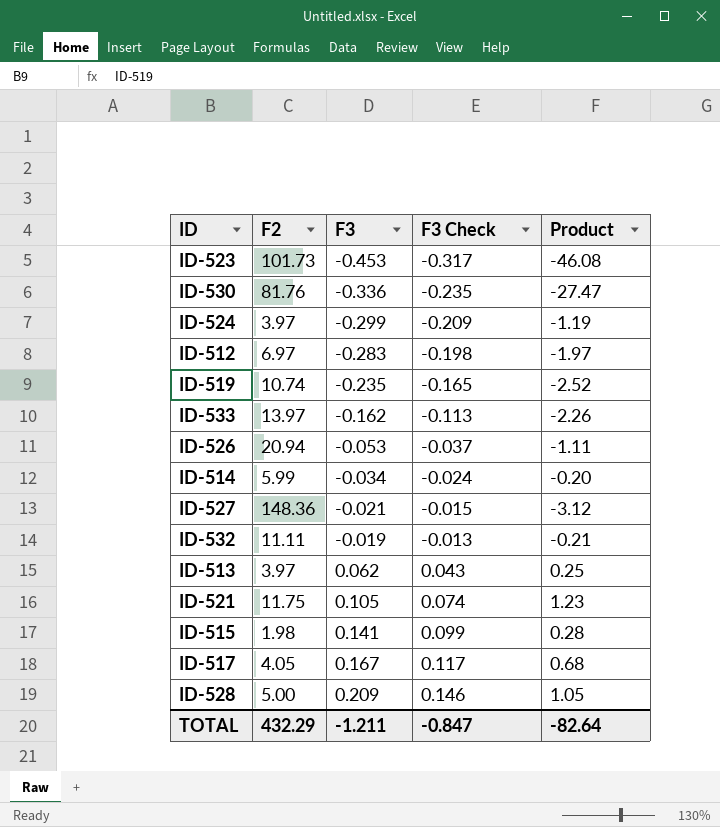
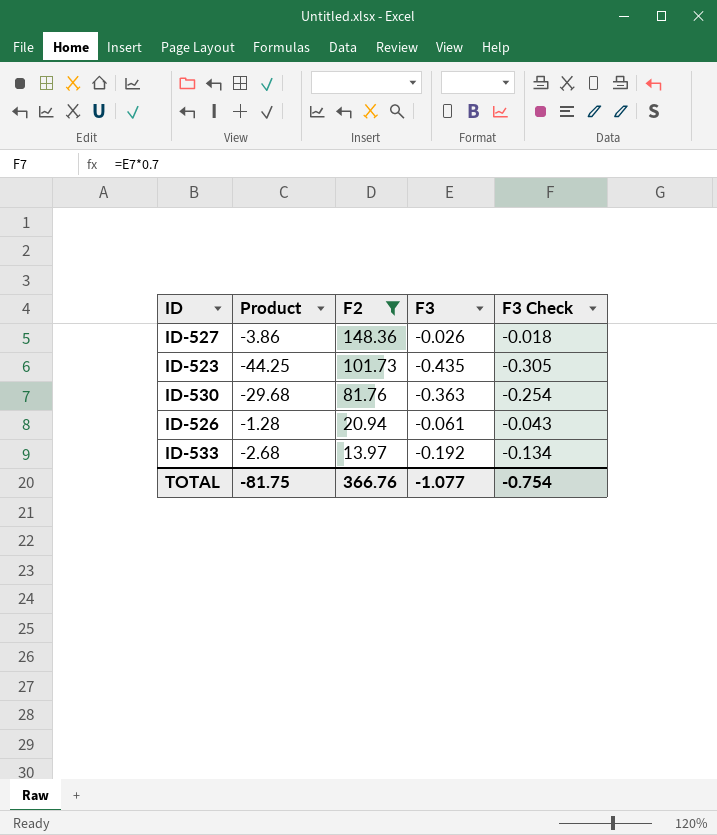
filter: none -> F2 >= 13.97
row order: F3 ascending -> F2 descending
column Product | position: 5 -> 2
ID-527 | Product: -3.12 -> -3.86
ID-527 | F3: -0.021 -> -0.026
ID-527 | F3 Check: -0.015 -> -0.018
ID-523 | Product: -46.08 -> -44.25
ID-523 | F3: -0.453 -> -0.435
ID-523 | F3 Check: -0.317 -> -0.305
ID-530 | Product: -27.47 -> -29.68
ID-530 | F3: -0.336 -> -0.363
ID-530 | F3 Check: -0.235 -> -0.254
ID-526 | Product: -1.11 -> -1.28
ID-526 | F3: -0.053 -> -0.061
ID-526 | F3 Check: -0.037 -> -0.043
ID-533 | Product: -2.26 -> -2.68
ID-533 | F3: -0.162 -> -0.192
ID-533 | F3 Check: -0.113 -> -0.134
TOTAL | Product: -82.64 -> -81.75
TOTAL | F2: 432.29 -> 366.76
TOTAL | F3: -1.211 -> -1.077
TOTAL | F3 Check: -0.847 -> -0.754

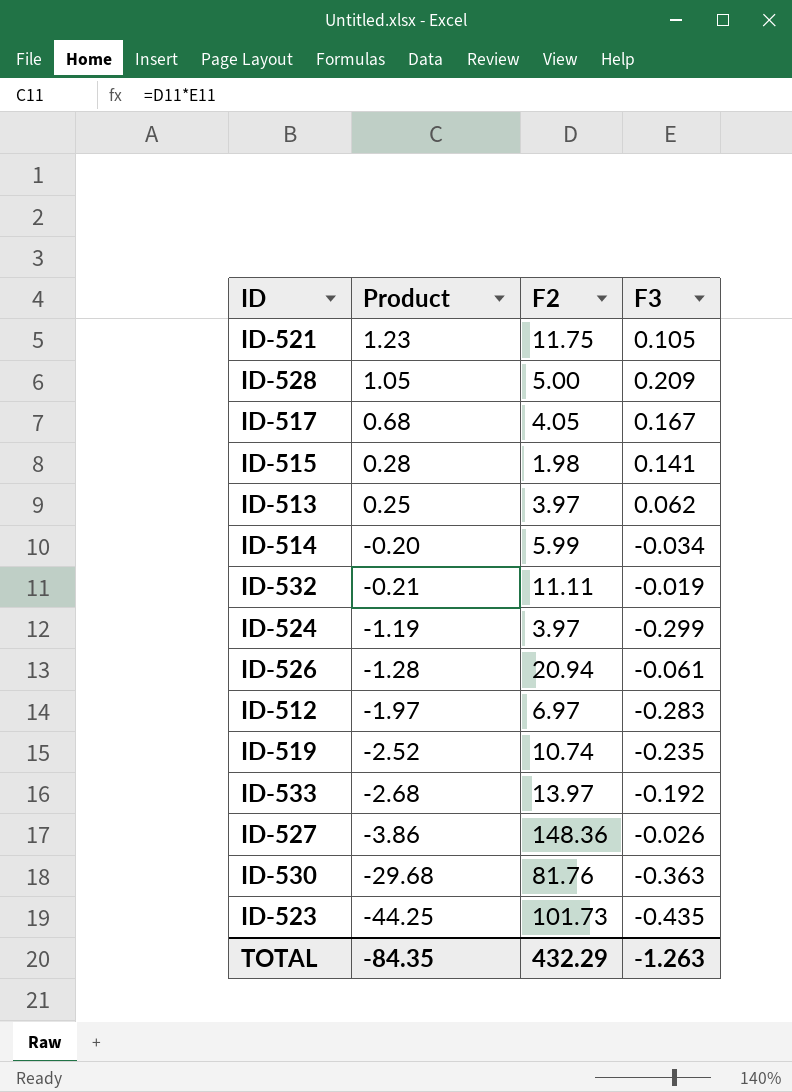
filter: F2 >= 13.97 -> none
row order: F2 descending -> Product descending
column F3 Check | formula: [F3] * 0.7 -> none
TOTAL | Product: -81.75 -> -84.35
TOTAL | F2: 366.76 -> 432.29
TOTAL | F3: -1.077 -> -1.263

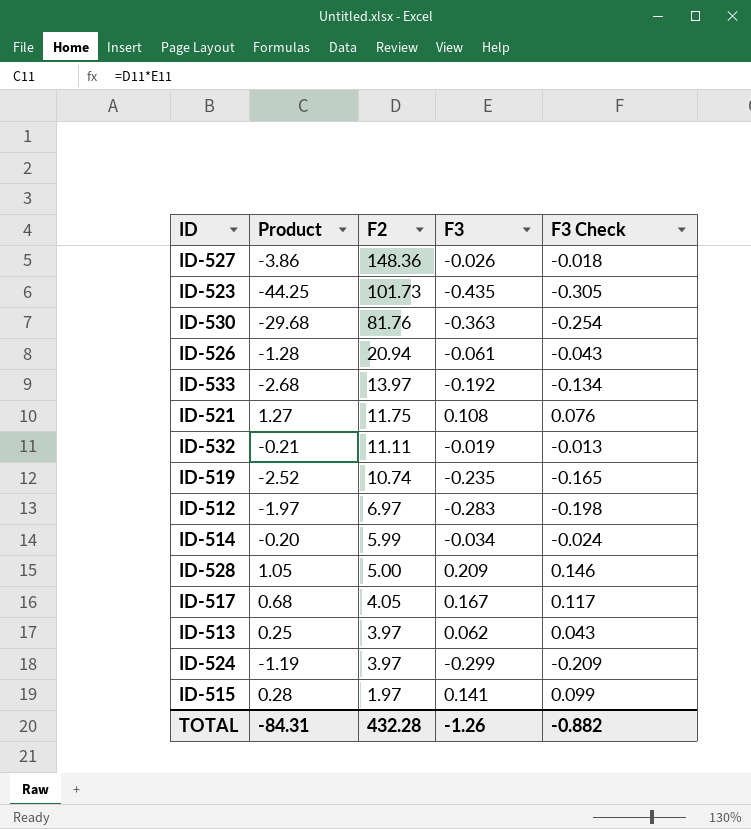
row order: Product descending -> F2 descending
column F3 Check | formula: none -> [F3] * 0.7
ID-521 | Product: 1.23 -> 1.27
ID-521 | F3: 0.105 -> 0.108
ID-515 | F2: 1.98 -> 1.97
TOTAL | Product: -84.35 -> -84.31
TOTAL | F2: 432.29 -> 432.28
TOTAL | F3: -1.263 -> -1.26

